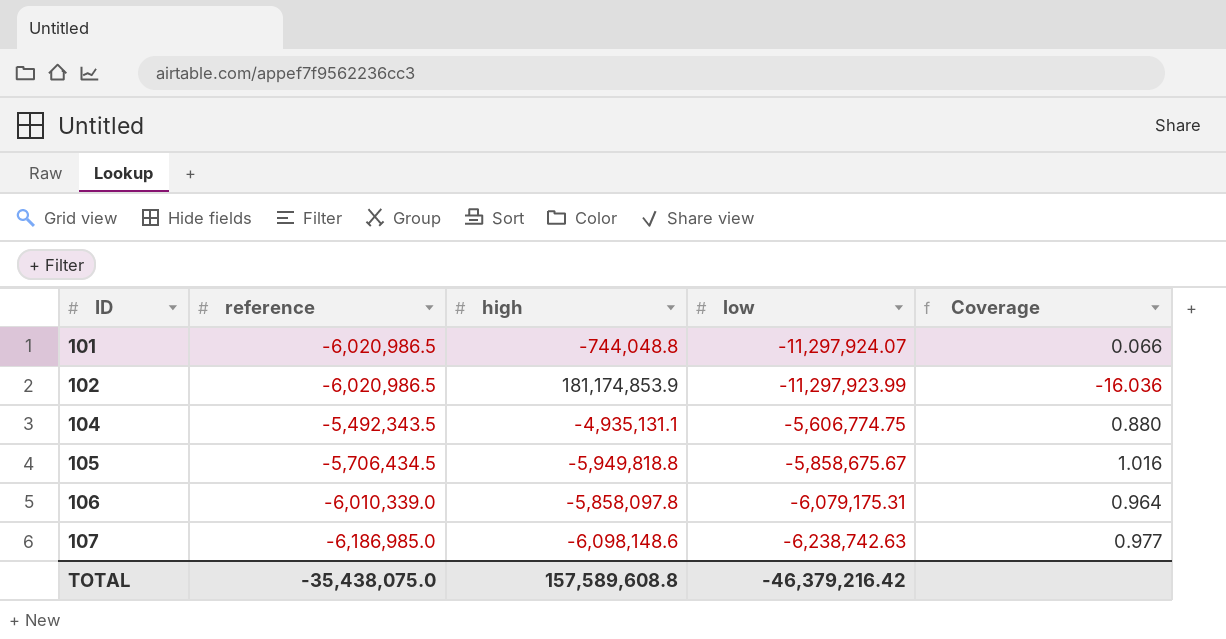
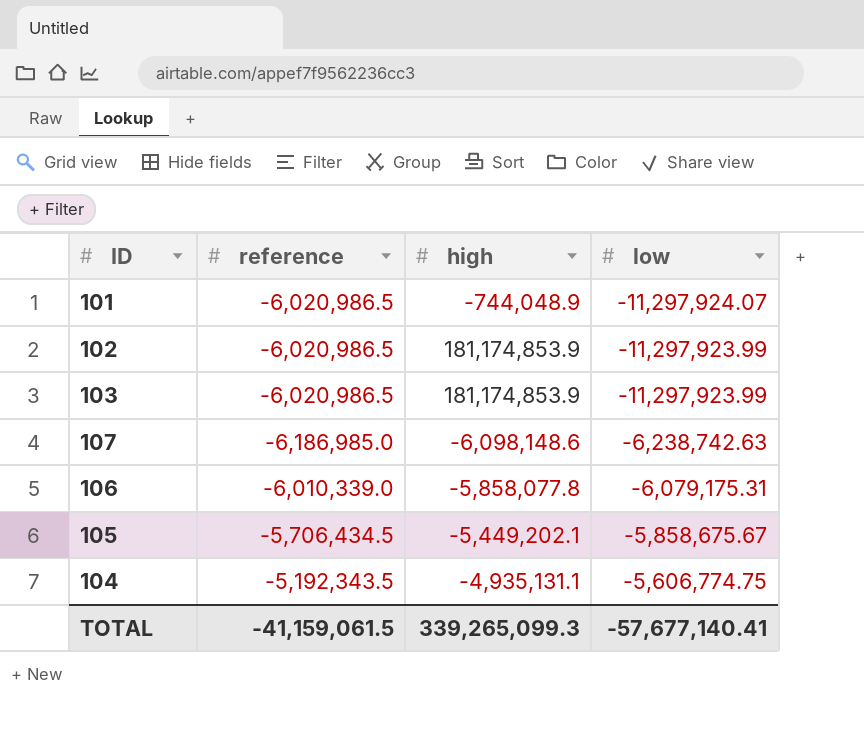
row order: ID ascending -> low ascending
column Coverage | formula: [high] / [low] -> none
101 | high: -744,048.8 -> -744,048.9
row 103: none -> -6,020,986.5 | 181,174,853.9 | -11,297,923.99
106 | high: -5,858,097.8 -> -5,858,077.8
105 | high: -5,949,818.8 -> -5,449,202.1
104 | reference: -5,492,343.5 -> -5,192,343.5
TOTAL | reference: -35,438,075.0 -> -41,159,061.5
TOTAL | high: 157,589,608.8 -> 339,265,099.3
TOTAL | low: -46,379,216.42 -> -57,677,140.41

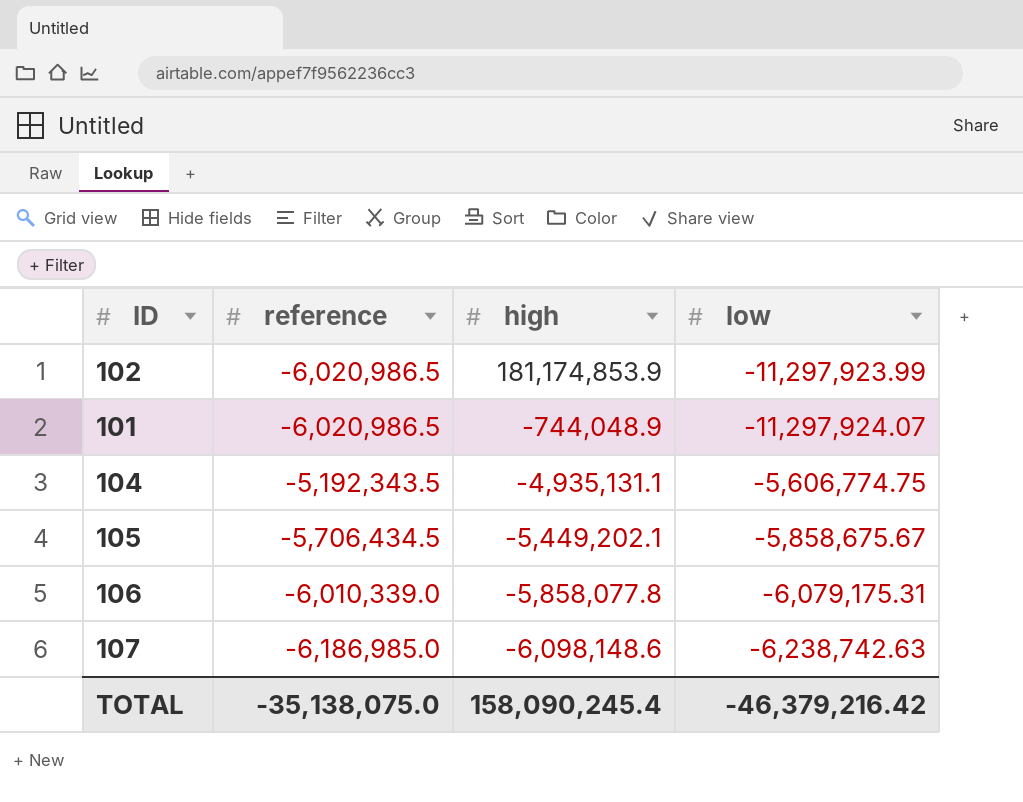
row order: low ascending -> high descending
row 103: -6,020,986.5 | 181,174,853.9 | -11,297,923.99 -> none
TOTAL | reference: -41,159,061.5 -> -35,138,075.0
TOTAL | high: 339,265,099.3 -> 158,090,245.4
TOTAL | low: -57,677,140.41 -> -46,379,216.42

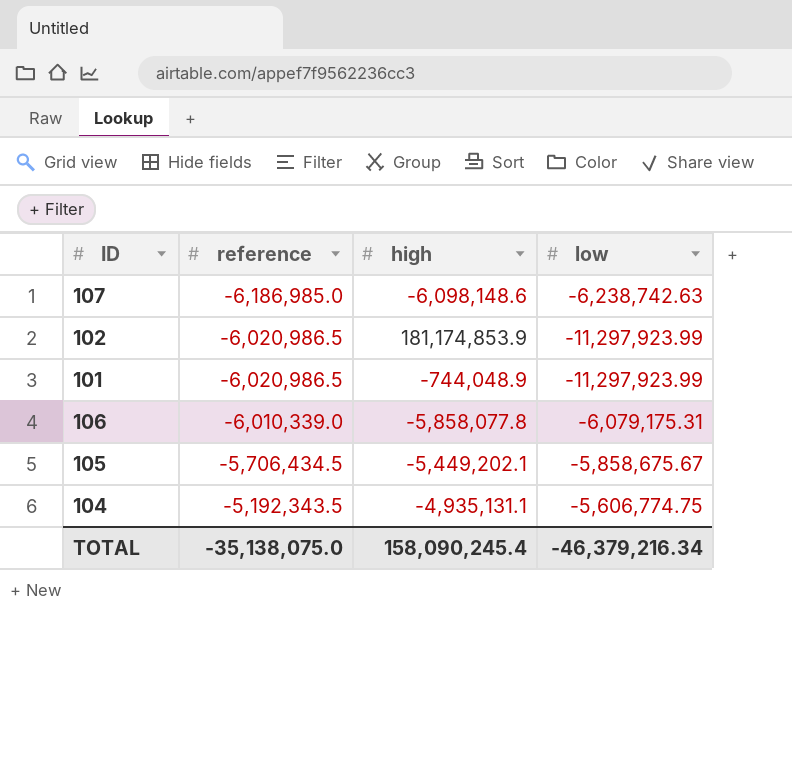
row order: high descending -> reference ascending
101 | low: -11,297,924.07 -> -11,297,923.99
TOTAL | low: -46,379,216.42 -> -46,379,216.34

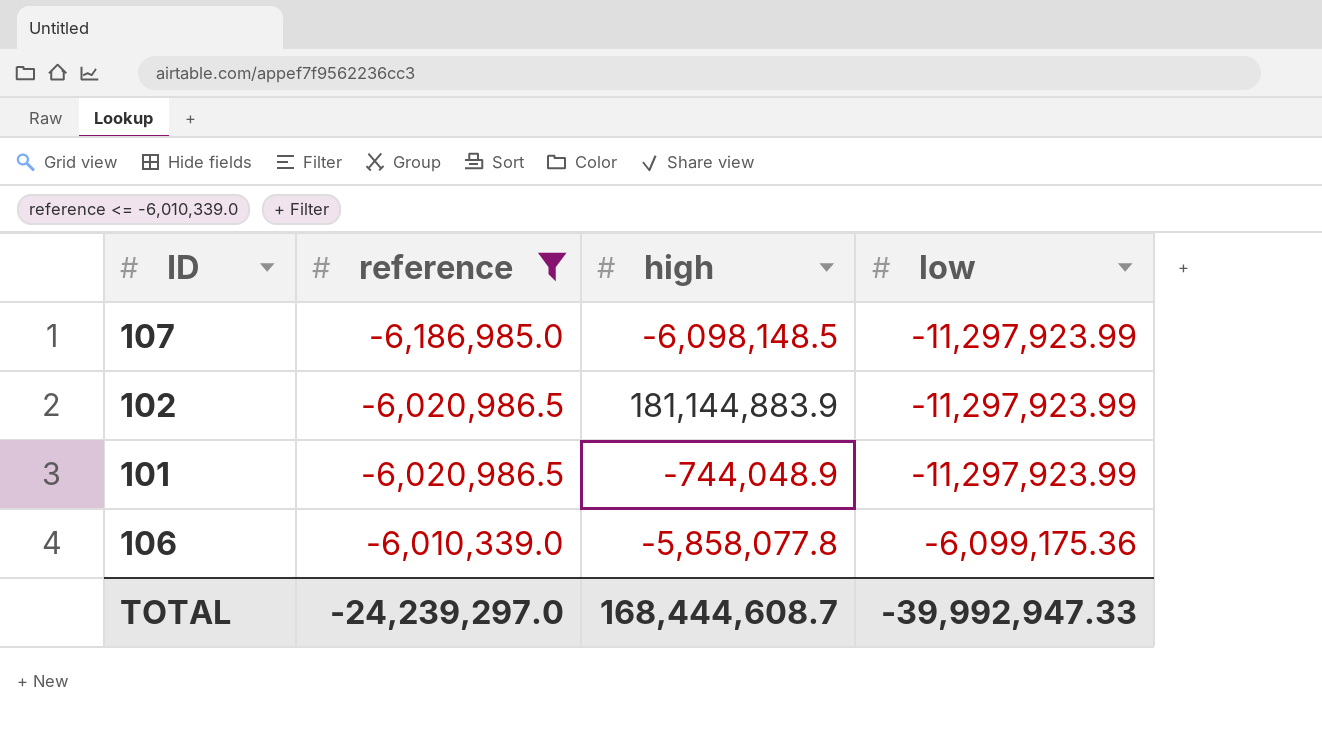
filter: none -> reference <= -6,010,339.0
107 | high: -6,098,148.6 -> -6,098,148.5
107 | low: -6,238,742.63 -> -11,297,923.99
102 | high: 181,174,853.9 -> 181,144,883.9
106 | low: -6,079,175.31 -> -6,099,175.36
TOTAL | reference: -35,138,075.0 -> -24,239,297.0
TOTAL | high: 158,090,245.4 -> 168,444,608.7
TOTAL | low: -46,379,216.34 -> -39,992,947.33

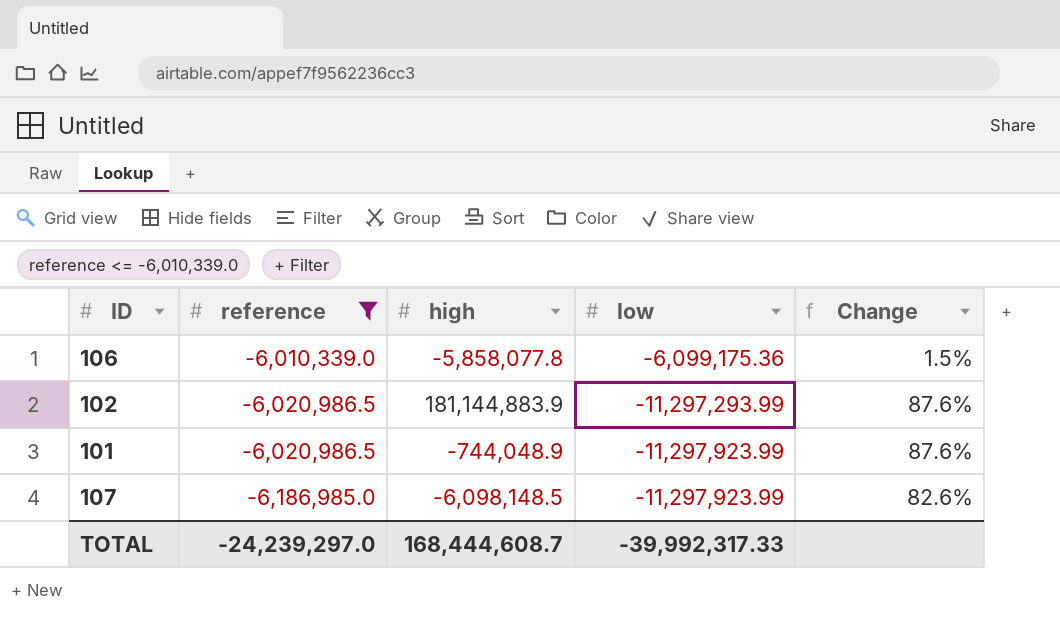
row order: reference ascending -> reference descending
column Change | formula: none -> ([low] - [reference]) / [reference]
102 | low: -11,297,923.99 -> -11,297,293.99
TOTAL | low: -39,992,947.33 -> -39,992,317.33

